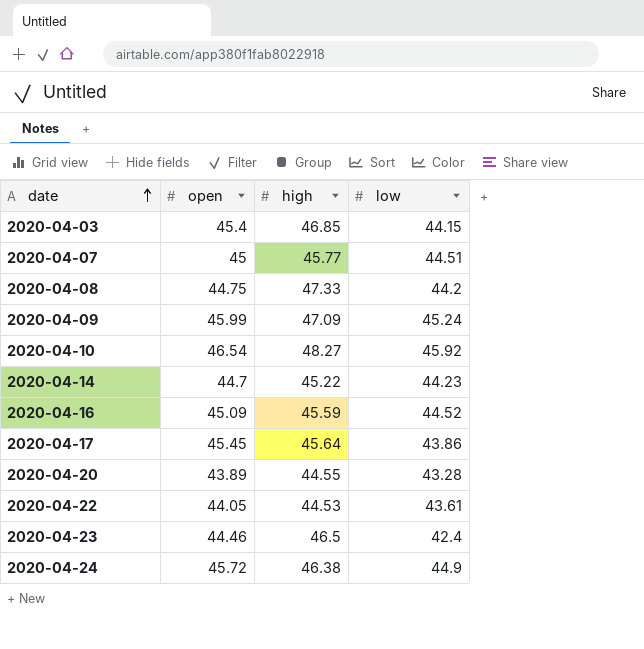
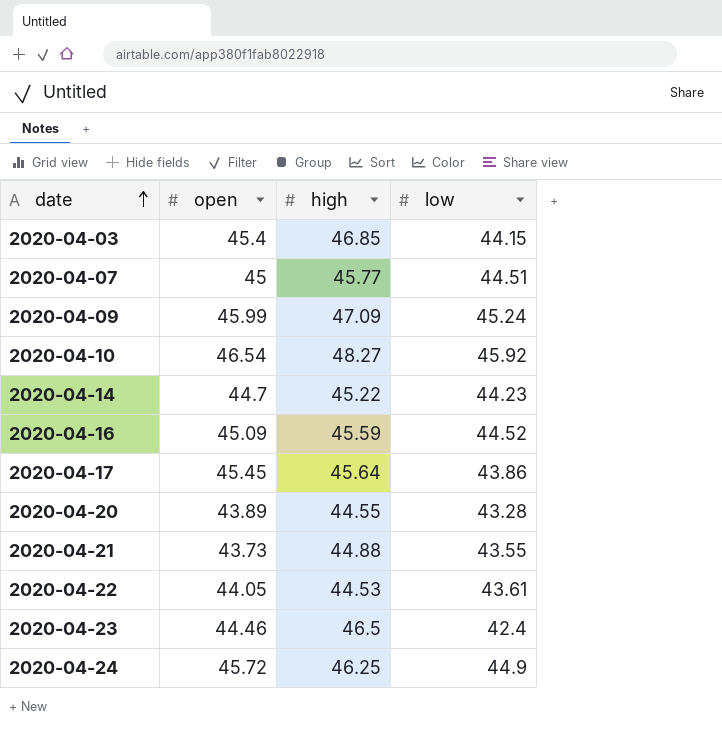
row 2020-04-08: 44.75 | 47.33 | 44.2 -> none
row 2020-04-21: none -> 43.73 | 44.88 | 43.55
2020-04-24 | high: 46.38 -> 46.25

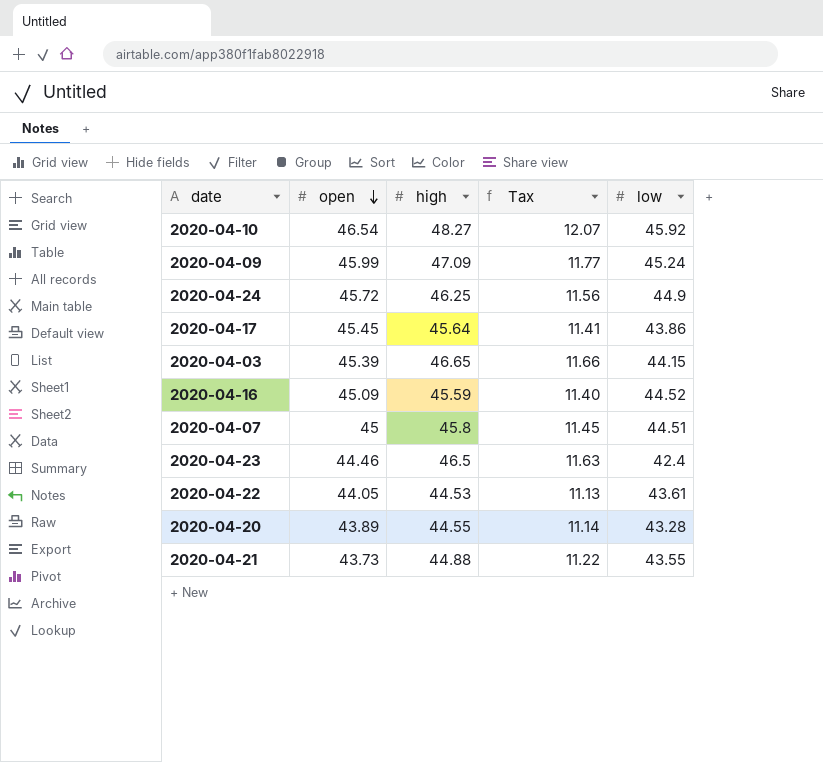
row order: date ascending -> open descending
column Tax | formula: none -> [high] * 0.25
row 2020-04-14: 44.7 | 45.22 | 44.23 -> none
2020-04-03 | open: 45.4 -> 45.39
2020-04-03 | high: 46.85 -> 46.65
2020-04-07 | high: 45.77 -> 45.8

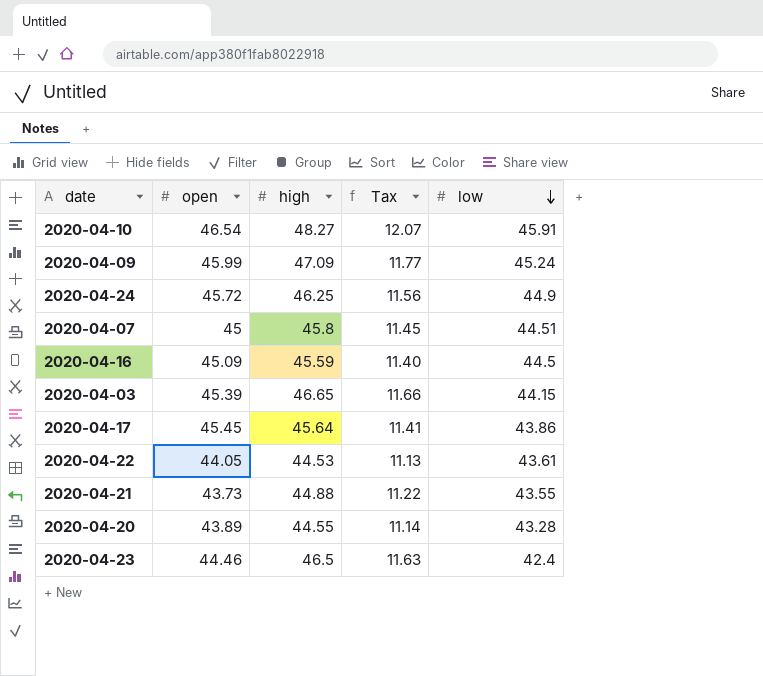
row order: open descending -> low descending
2020-04-10 | low: 45.92 -> 45.91
2020-04-16 | low: 44.52 -> 44.5

